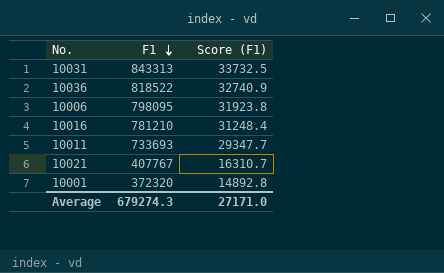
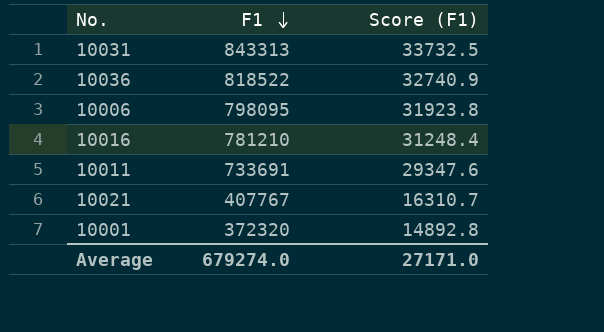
10011 | F1: 733693 -> 733691
10011 | Score (F1): 29347.7 -> 29347.6
Average | F1: 679274.3 -> 679274.0

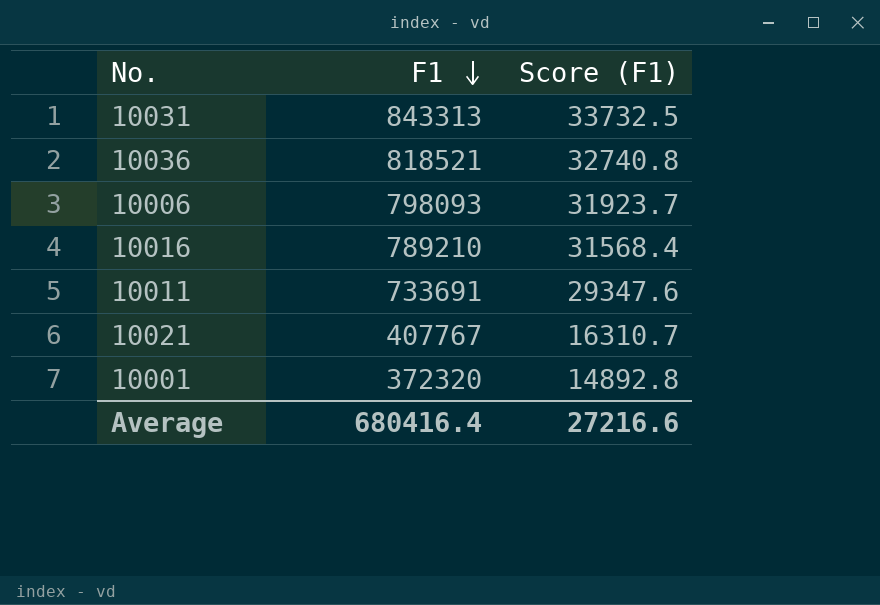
10036 | F1: 818522 -> 818521
10036 | Score (F1): 32740.9 -> 32740.8
10006 | F1: 798095 -> 798093
10006 | Score (F1): 31923.8 -> 31923.7
10016 | F1: 781210 -> 789210
10016 | Score (F1): 31248.4 -> 31568.4
Average | F1: 679274.0 -> 680416.4
Average | Score (F1): 27171.0 -> 27216.6

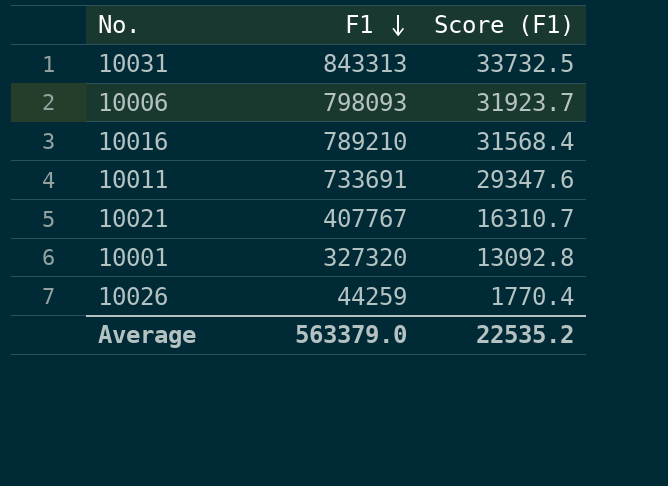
row 10036: 818521 | 32740.8 -> none
10001 | F1: 372320 -> 327320
10001 | Score (F1): 14892.8 -> 13092.8
row 10026: none -> 44259 | 1770.4
Average | F1: 680416.4 -> 563379.0
Average | Score (F1): 27216.6 -> 22535.2

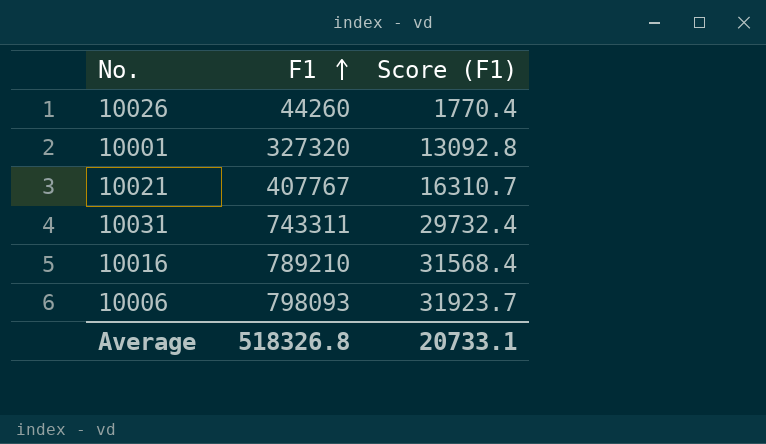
row order: F1 descending -> F1 ascending
row 10011: 733691 | 29347.6 -> none
10026 | F1: 44259 -> 44260
10031 | F1: 843313 -> 743311
10031 | Score (F1): 33732.5 -> 29732.4
Average | F1: 563379.0 -> 518326.8
Average | Score (F1): 22535.2 -> 20733.1

